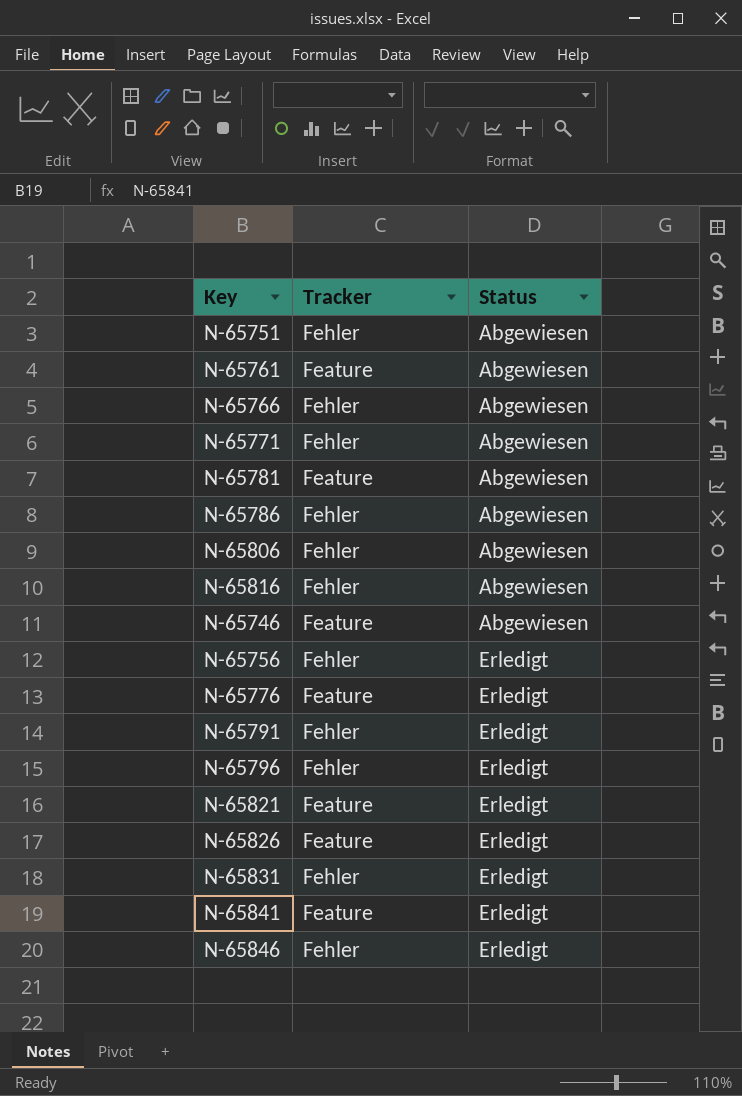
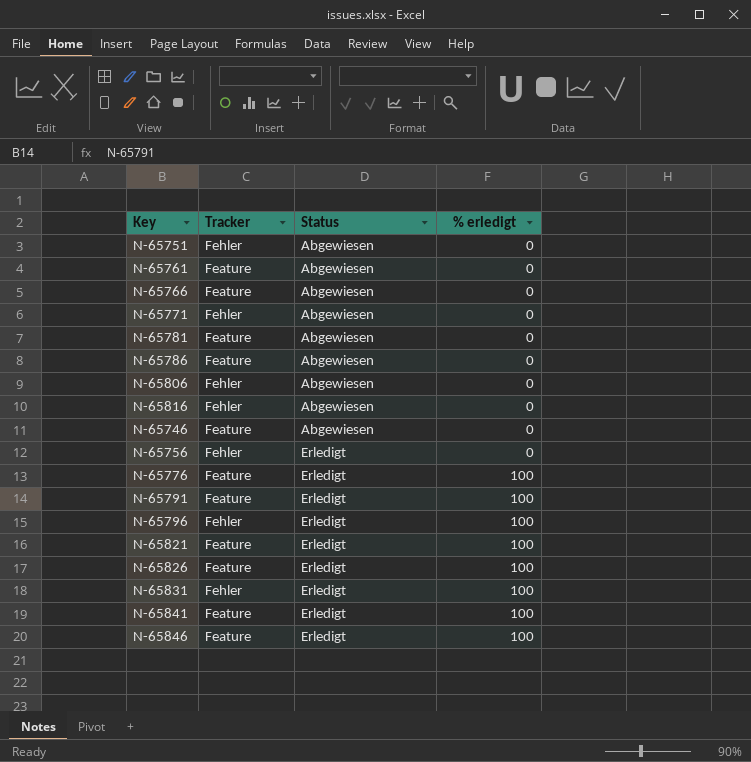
column % erledigt | position: none -> 4
N-65766 | Tracker: Fehler -> Feature
N-65786 | Tracker: Fehler -> Feature
N-65791 | Tracker: Fehler -> Feature
N-65846 | Tracker: Fehler -> Feature

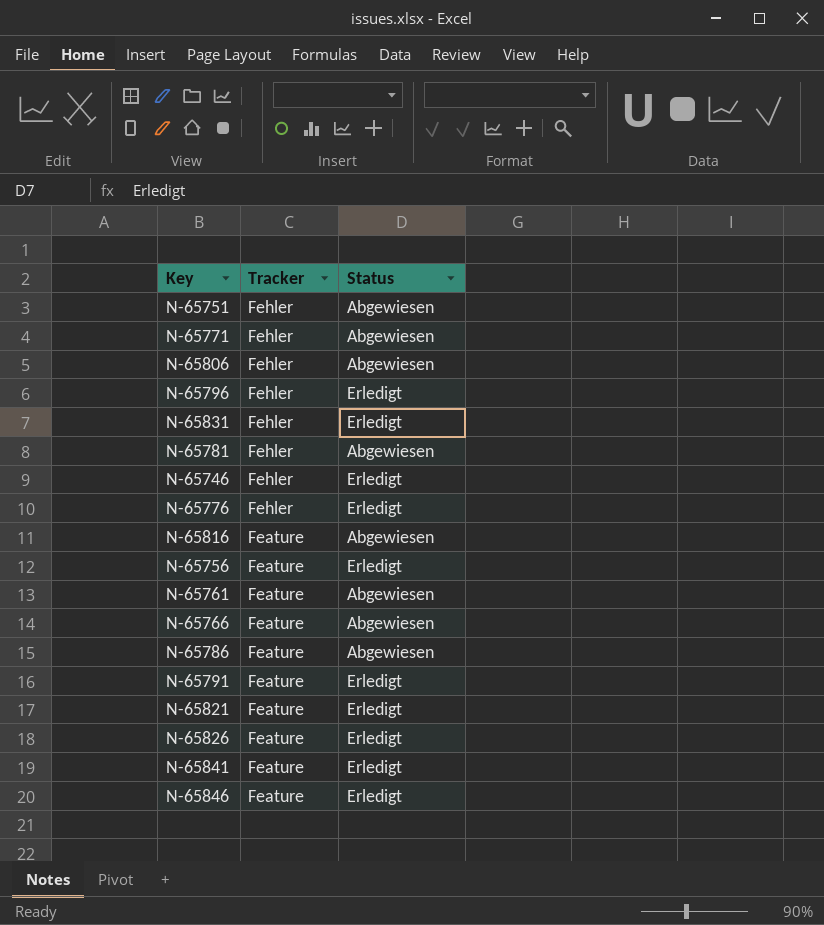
row order: Status ascending -> Tracker descending
column % erledigt | position: 4 -> none
N-65781 | Tracker: Feature -> Fehler
N-65746 | Tracker: Feature -> Fehler
N-65746 | Status: Abgewiesen -> Erledigt
N-65776 | Tracker: Feature -> Fehler
N-65816 | Tracker: Fehler -> Feature
N-65756 | Tracker: Fehler -> Feature

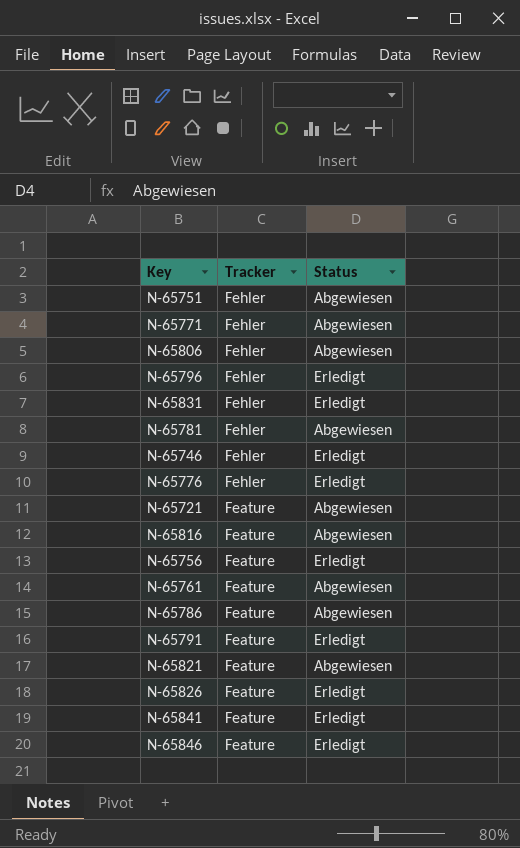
row N-65766: Feature | Abgewiesen -> none
row N-65721: none -> Feature | Abgewiesen
N-65821 | Status: Erledigt -> Abgewiesen

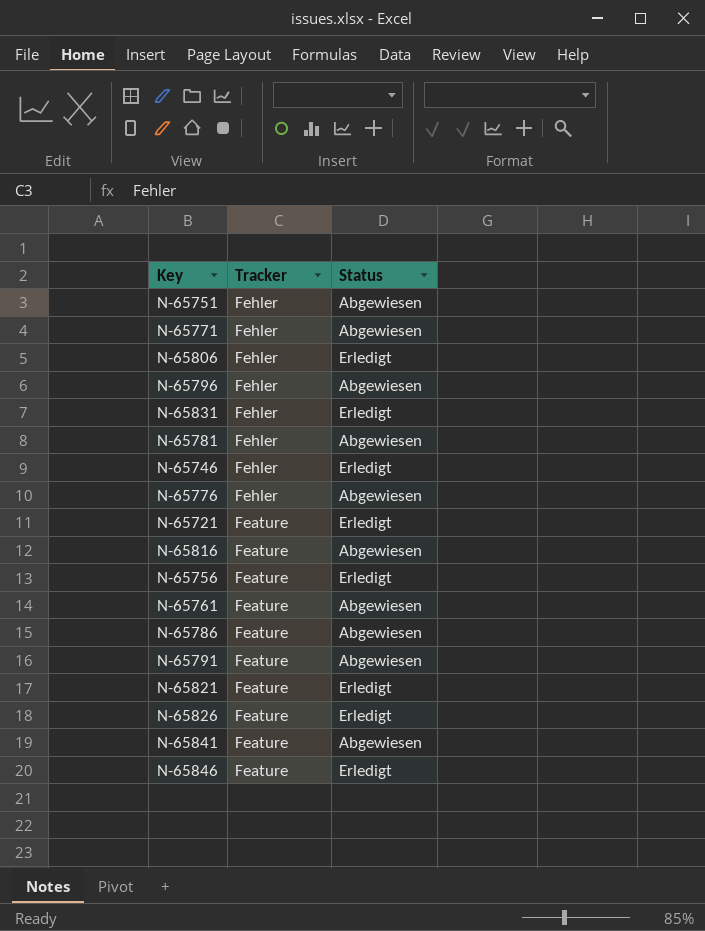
N-65806 | Status: Abgewiesen -> Erledigt
N-65796 | Status: Erledigt -> Abgewiesen
N-65776 | Status: Erledigt -> Abgewiesen
N-65721 | Status: Abgewiesen -> Erledigt
N-65791 | Status: Erledigt -> Abgewiesen
N-65821 | Status: Abgewiesen -> Erledigt
N-65841 | Status: Erledigt -> Abgewiesen

